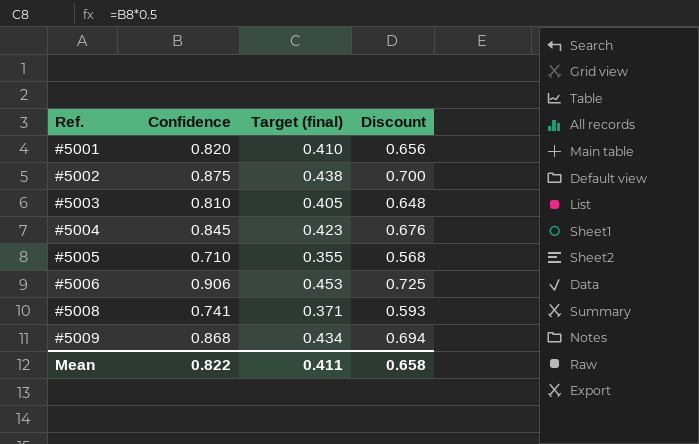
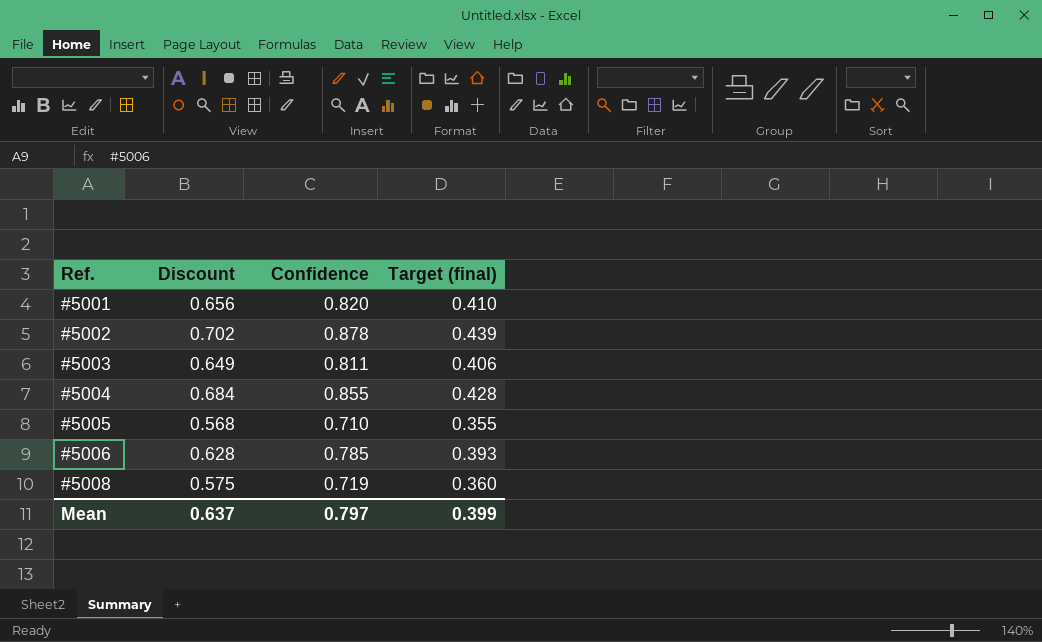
column Discount | position: 4 -> 2
row #5009: 0.868 | 0.434 | 0.694 -> none
#5002 | Discount: 0.700 -> 0.702
#5002 | Confidence: 0.875 -> 0.878
#5002 | Target (final): 0.438 -> 0.439
#5003 | Discount: 0.648 -> 0.649
#5003 | Confidence: 0.810 -> 0.811
#5003 | Target (final): 0.405 -> 0.406
#5004 | Discount: 0.676 -> 0.684
#5004 | Confidence: 0.845 -> 0.855
#5004 | Target (final): 0.423 -> 0.428
#5006 | Discount: 0.725 -> 0.628
#5006 | Confidence: 0.906 -> 0.785
#5006 | Target (final): 0.453 -> 0.393
#5008 | Discount: 0.593 -> 0.575
#5008 | Confidence: 0.741 -> 0.719
#5008 | Target (final): 0.371 -> 0.360
Mean | Discount: 0.658 -> 0.637
Mean | Confidence: 0.822 -> 0.797
Mean | Target (final): 0.411 -> 0.399

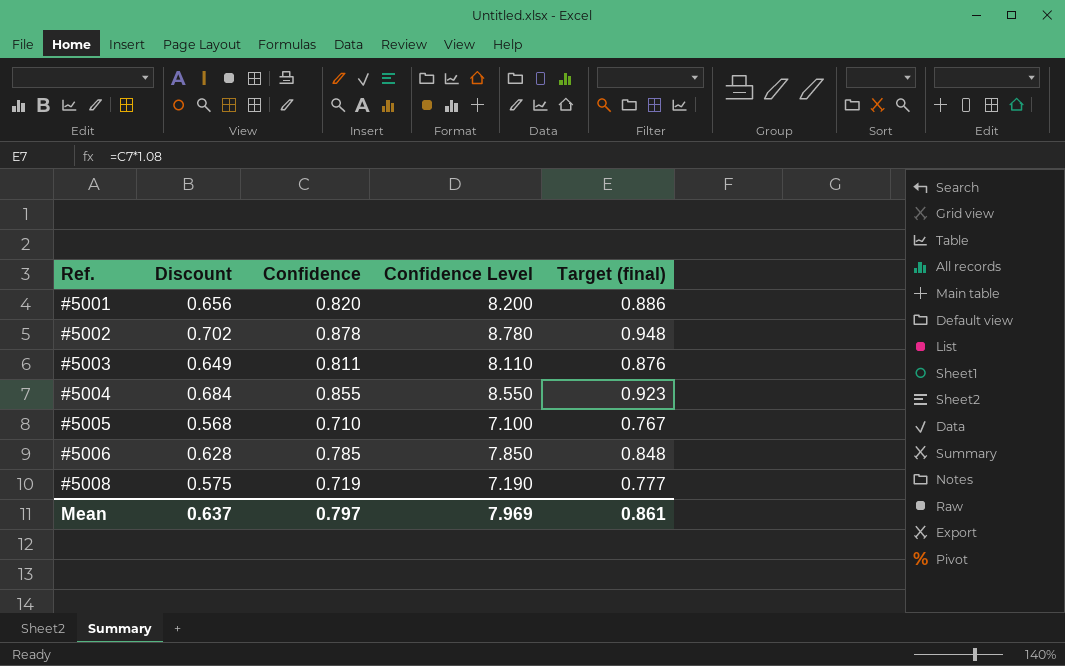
column Confidence Level | formula: none -> [Confidence] * 10
column Target (final) | formula: [Confidence] * 0.5 -> [Confidence] * 1.08
Mean | Target (final): 0.399 -> 0.861

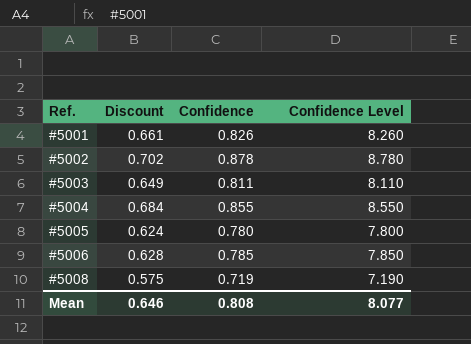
column Target (final) | formula: [Confidence] * 1.08 -> none
#5001 | Discount: 0.656 -> 0.661
#5001 | Confidence: 0.820 -> 0.826
#5001 | Confidence Level: 8.200 -> 8.260
#5005 | Discount: 0.568 -> 0.624
#5005 | Confidence: 0.710 -> 0.780
#5005 | Confidence Level: 7.100 -> 7.800
Mean | Discount: 0.637 -> 0.646
Mean | Confidence: 0.797 -> 0.808
Mean | Confidence Level: 7.969 -> 8.077

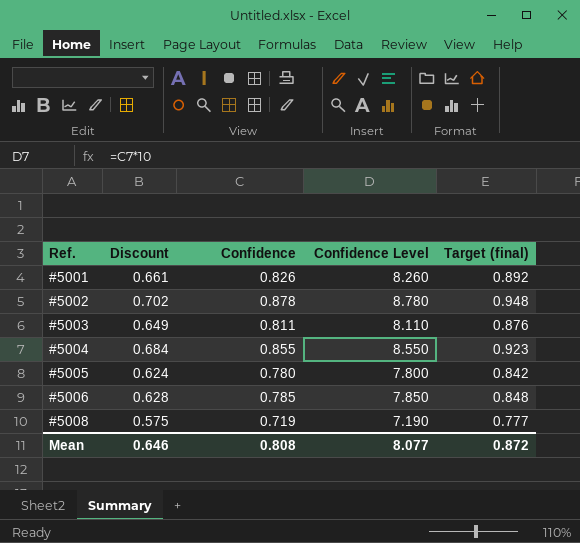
column Target (final) | formula: none -> [Confidence] * 1.08

